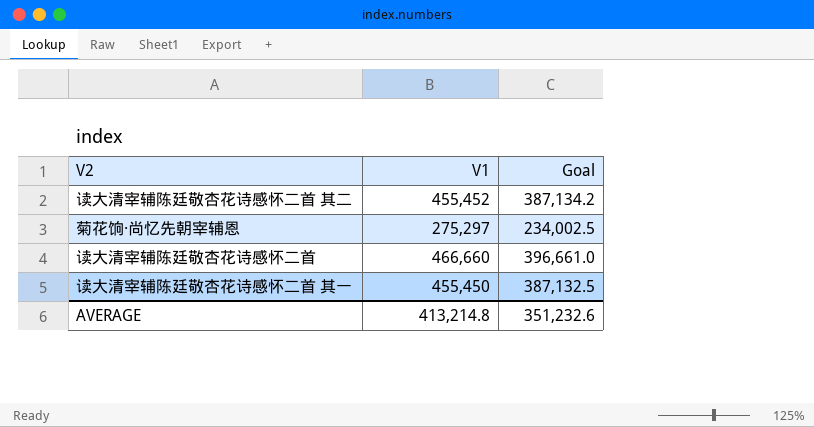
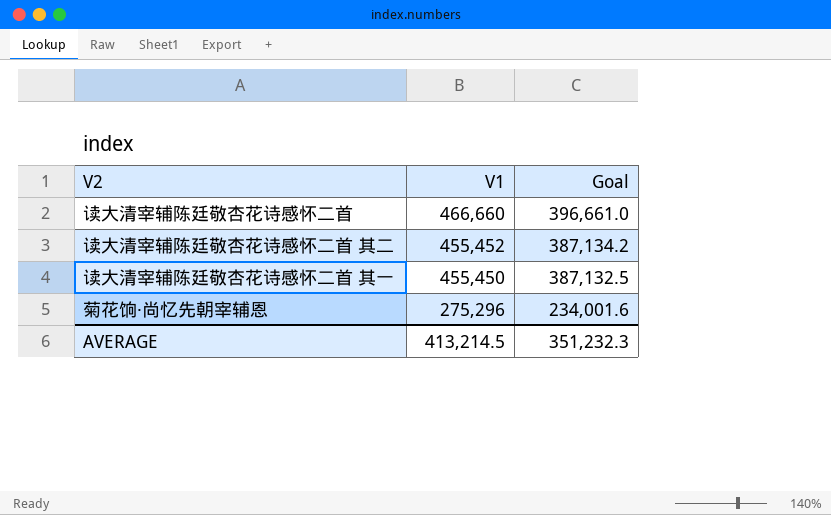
row order: none -> V1 descending
菊花饷·尚忆先朝宰辅恩 | V1: 275,297 -> 275,296
菊花饷·尚忆先朝宰辅恩 | Goal: 234,002.5 -> 234,001.6
AVERAGE | V1: 413,214.8 -> 413,214.5
AVERAGE | Goal: 351,232.6 -> 351,232.3

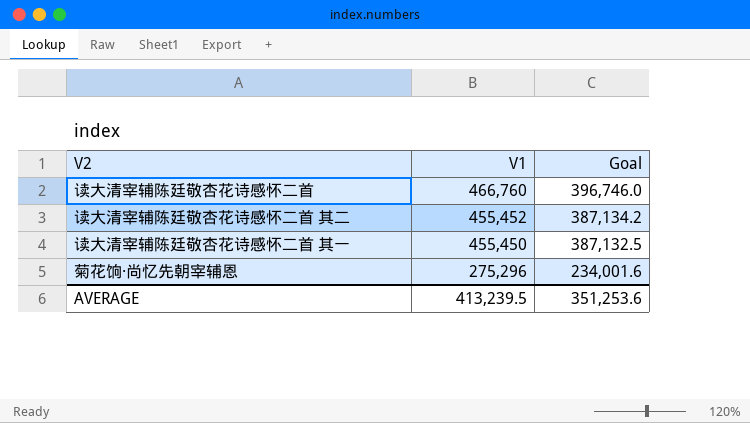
读大清宰辅陈廷敬杏花诗感怀二首 | V1: 466,660 -> 466,760
读大清宰辅陈廷敬杏花诗感怀二首 | Goal: 396,661.0 -> 396,746.0
AVERAGE | V1: 413,214.5 -> 413,239.5
AVERAGE | Goal: 351,232.3 -> 351,253.6

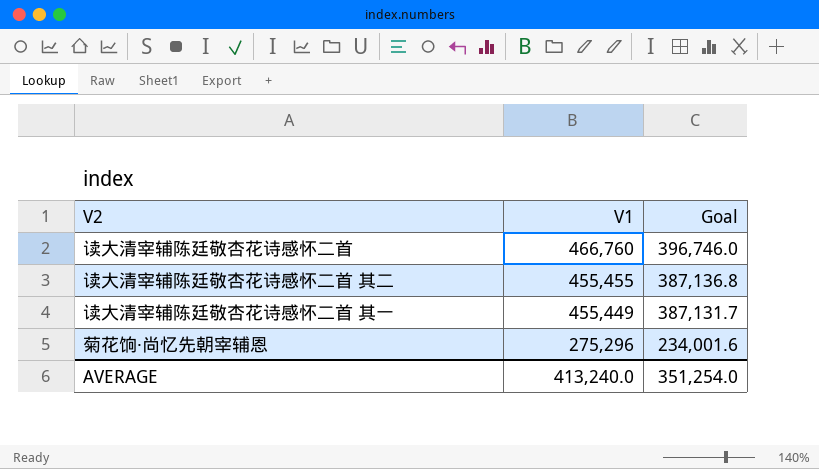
读大清宰辅陈廷敬杏花诗感怀二首 其二 | V1: 455,452 -> 455,455
读大清宰辅陈廷敬杏花诗感怀二首 其二 | Goal: 387,134.2 -> 387,136.8
读大清宰辅陈廷敬杏花诗感怀二首 其一 | V1: 455,450 -> 455,449
读大清宰辅陈廷敬杏花诗感怀二首 其一 | Goal: 387,132.5 -> 387,131.7
AVERAGE | V1: 413,239.5 -> 413,240.0
AVERAGE | Goal: 351,253.6 -> 351,254.0

